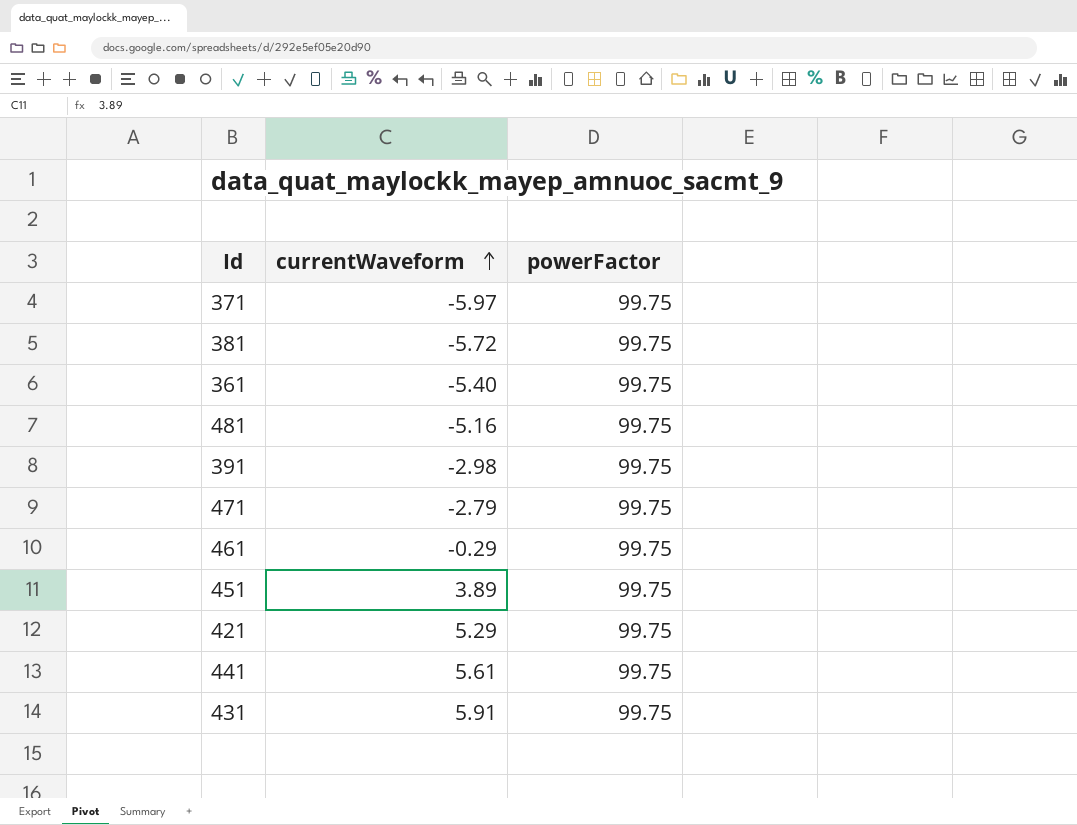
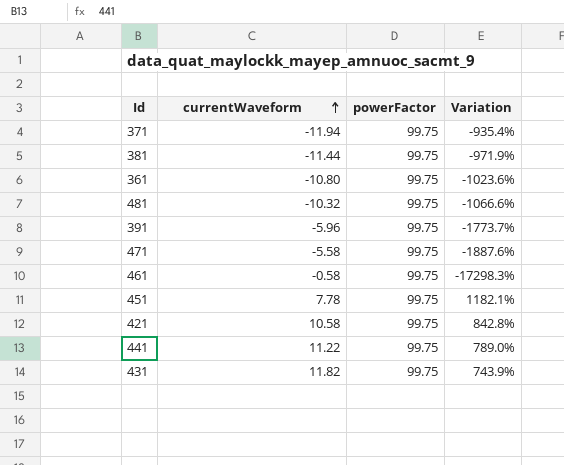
column Variation | formula: none -> ([powerFactor] - [currentWaveform]) / [currentWaveform]
371 | currentWaveform: -5.97 -> -11.94
381 | currentWaveform: -5.72 -> -11.44
361 | currentWaveform: -5.40 -> -10.80
481 | currentWaveform: -5.16 -> -10.32
391 | currentWaveform: -2.98 -> -5.96
471 | currentWaveform: -2.79 -> -5.58
461 | currentWaveform: -0.29 -> -0.58
451 | currentWaveform: 3.89 -> 7.78
421 | currentWaveform: 5.29 -> 10.58
441 | currentWaveform: 5.61 -> 11.22
431 | currentWaveform: 5.91 -> 11.82

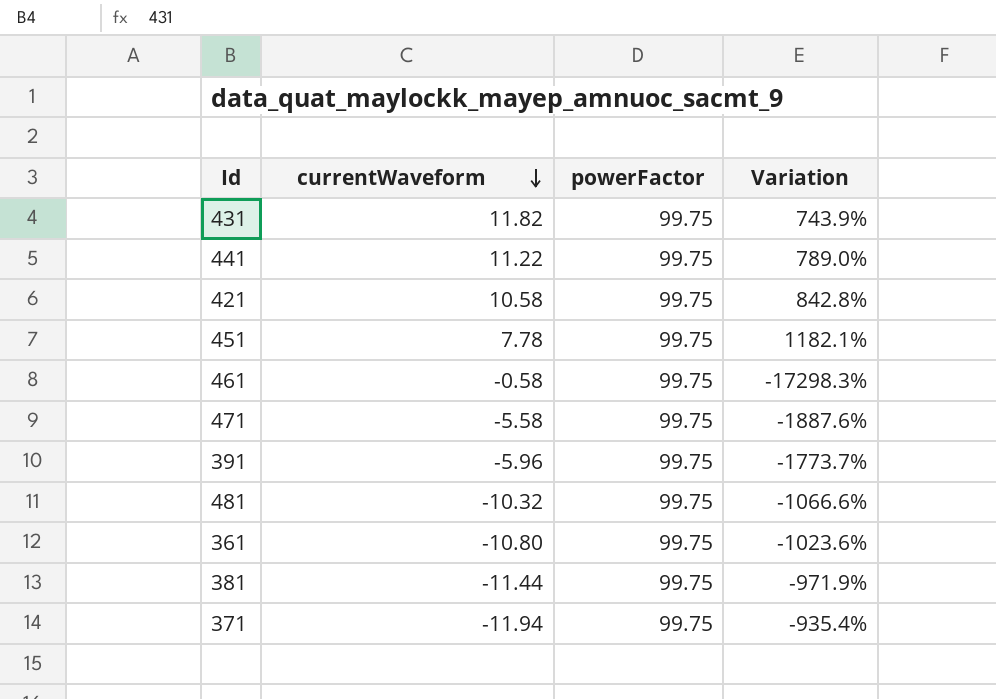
row order: currentWaveform ascending -> currentWaveform descending

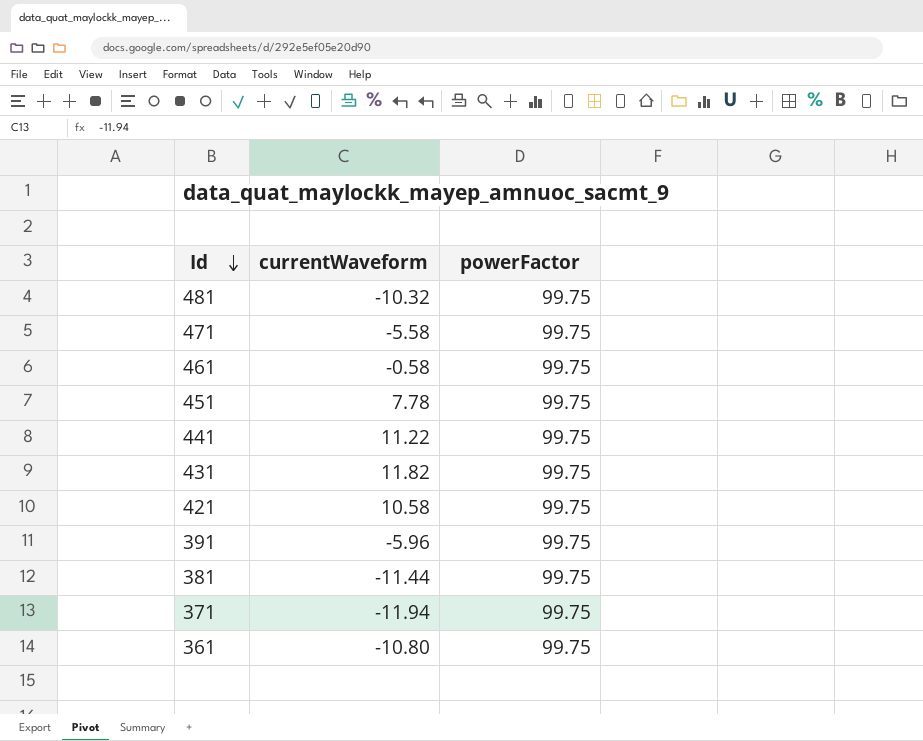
row order: currentWaveform descending -> Id descending
column Variation | formula: ([powerFactor] - [currentWaveform]) / [currentWaveform] -> none

